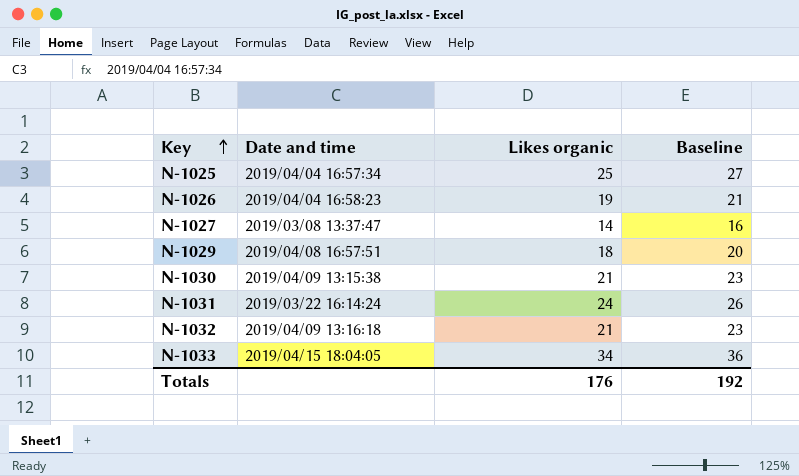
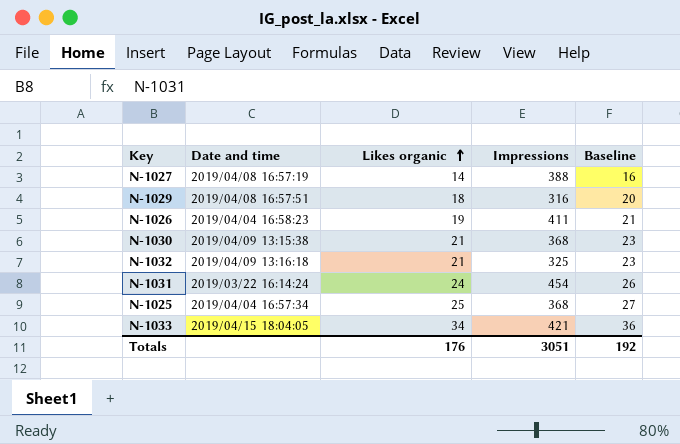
row order: Key ascending -> Likes organic ascending
column Impressions | position: none -> 4
N-1027 | Date and time: 2019/03/08 13:37:47 -> 2019/04/08 16:57:19

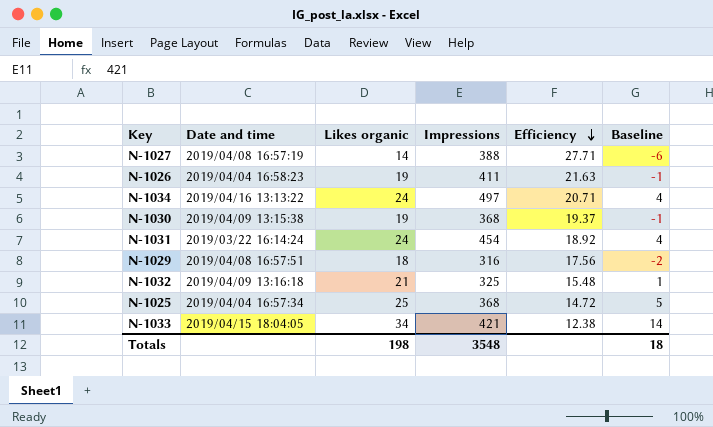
row order: Likes organic ascending -> Efficiency descending
column Efficiency | formula: none -> [Impressions] / [Likes organic]
column Baseline | formula: [Likes organic] + 2 -> [Likes organic] - 20
row N-1034: none -> 2019/04/16 13:13:22 | 24 | 497 | 20.71 | 4
N-1030 | Likes organic: 21 -> 19
Totals | Likes organic: 176 -> 198
Totals | Impressions: 3051 -> 3548
Totals | Baseline: 192 -> 18

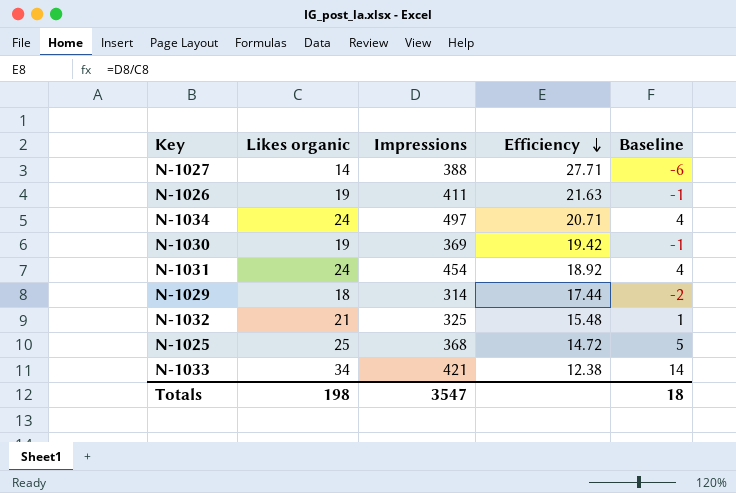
column Date and time | position: 2 -> none
N-1030 | Impressions: 368 -> 369
N-1030 | Efficiency: 19.37 -> 19.42
N-1029 | Impressions: 316 -> 314
N-1029 | Efficiency: 17.56 -> 17.44
Totals | Impressions: 3548 -> 3547

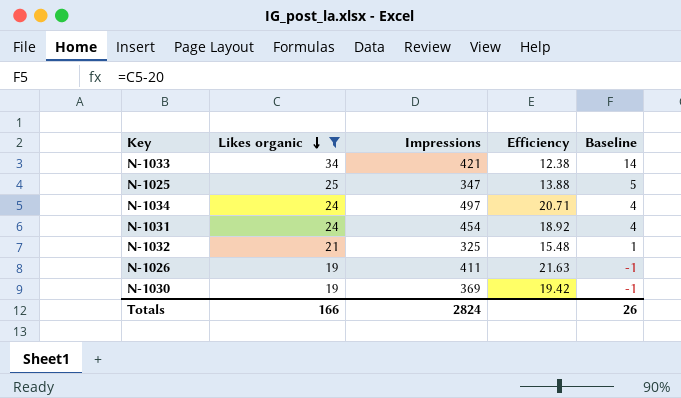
filter: none -> Likes organic >= 19
row order: Efficiency descending -> Likes organic descending
N-1025 | Impressions: 368 -> 347
N-1025 | Efficiency: 14.72 -> 13.88
Totals | Likes organic: 198 -> 166
Totals | Impressions: 3547 -> 2824
Totals | Baseline: 18 -> 26

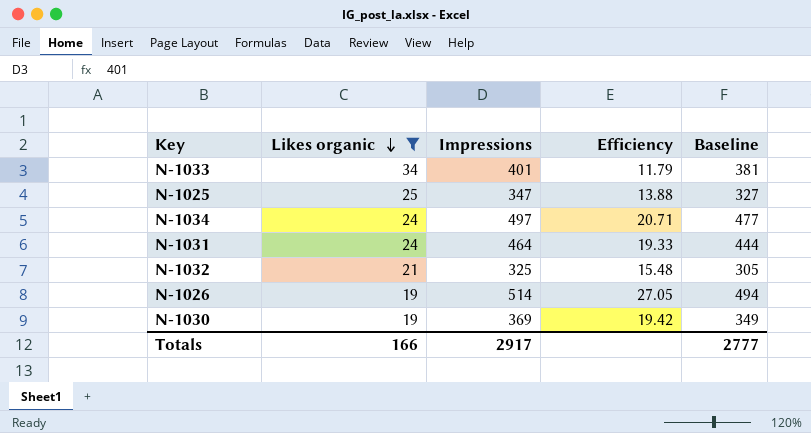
column Baseline | formula: [Likes organic] - 20 -> [Impressions] - 20
N-1033 | Impressions: 421 -> 401
N-1033 | Efficiency: 12.38 -> 11.79
N-1031 | Impressions: 454 -> 464
N-1031 | Efficiency: 18.92 -> 19.33
N-1026 | Impressions: 411 -> 514
N-1026 | Efficiency: 21.63 -> 27.05
Totals | Impressions: 2824 -> 2917
Totals | Baseline: 26 -> 2777

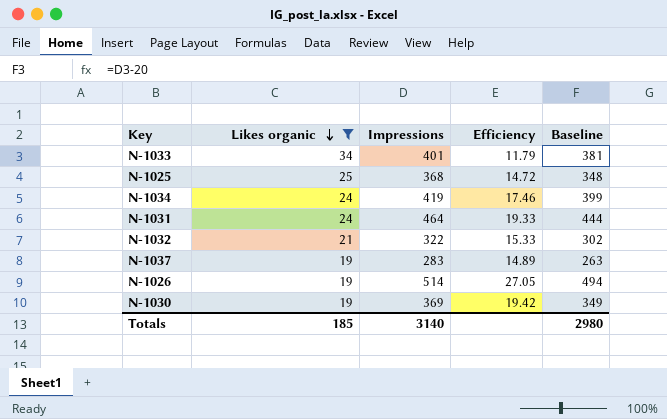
N-1025 | Impressions: 347 -> 368
N-1025 | Efficiency: 13.88 -> 14.72
N-1025 | Baseline: 327 -> 348
N-1034 | Impressions: 497 -> 419
N-1034 | Efficiency: 20.71 -> 17.46
N-1034 | Baseline: 477 -> 399
N-1032 | Impressions: 325 -> 322
N-1032 | Efficiency: 15.48 -> 15.33
N-1032 | Baseline: 305 -> 302
row N-1037: none -> 19 | 283 | 14.89 | 263
Totals | Likes organic: 166 -> 185
Totals | Impressions: 2917 -> 3140
Totals | Baseline: 2777 -> 2980

